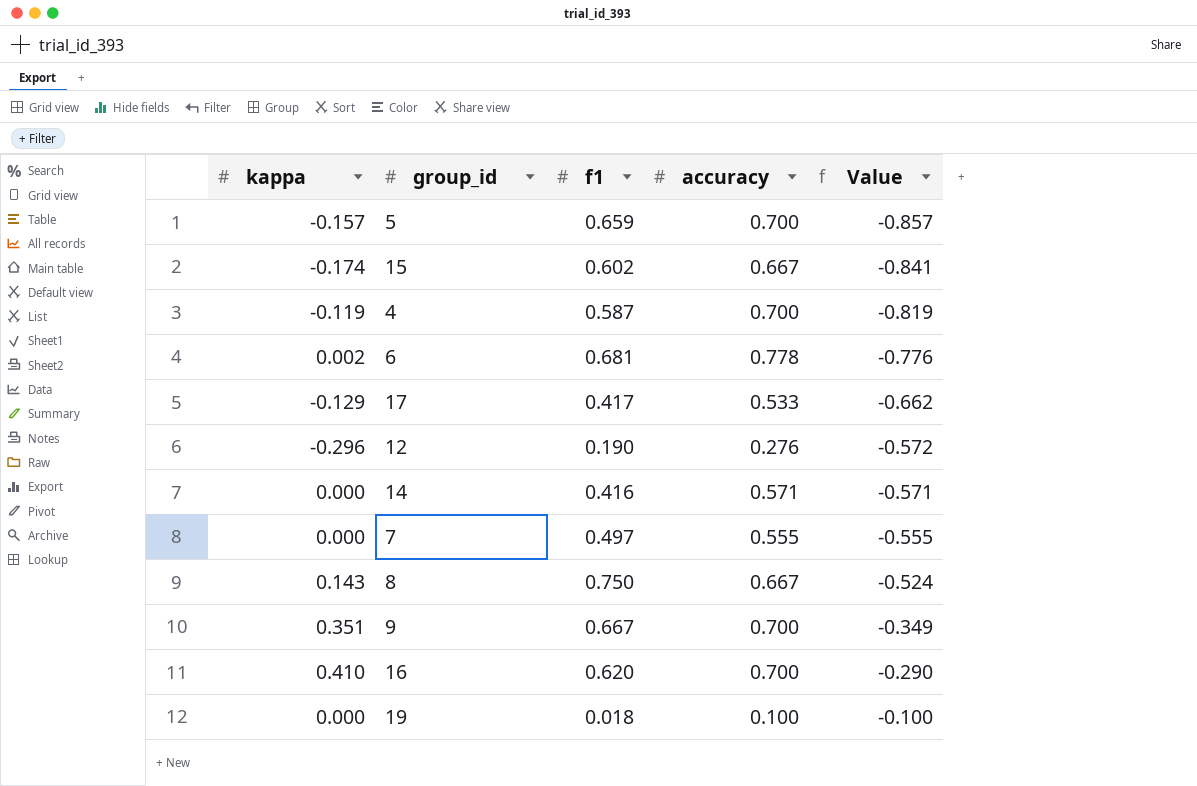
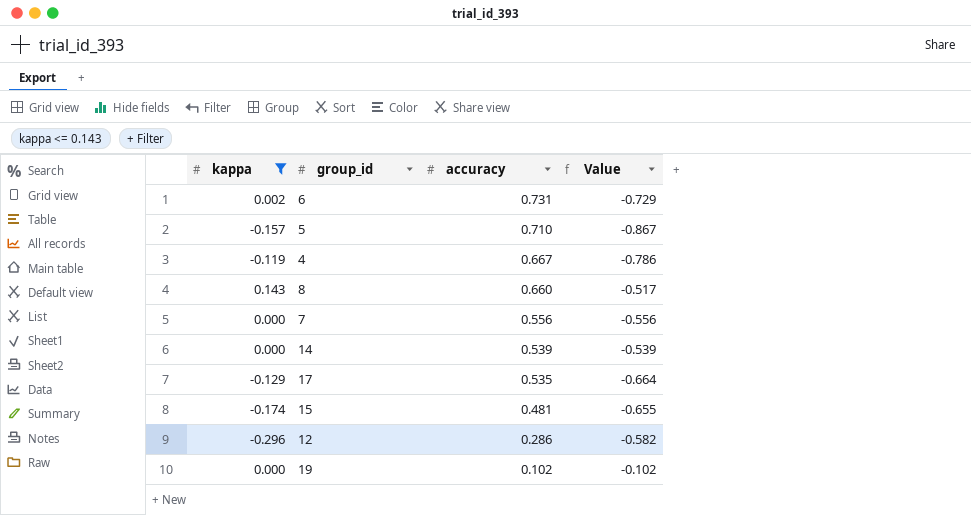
filter: none -> kappa <= 0.143
row order: Value ascending -> accuracy descending
column f1 | position: 3 -> none
6 | accuracy: 0.778 -> 0.731
6 | Value: -0.776 -> -0.729
5 | accuracy: 0.700 -> 0.710
5 | Value: -0.857 -> -0.867
4 | accuracy: 0.700 -> 0.667
4 | Value: -0.819 -> -0.786
8 | accuracy: 0.667 -> 0.660
8 | Value: -0.524 -> -0.517
7 | accuracy: 0.555 -> 0.556
7 | Value: -0.555 -> -0.556
14 | accuracy: 0.571 -> 0.539
14 | Value: -0.571 -> -0.539
17 | accuracy: 0.533 -> 0.535
17 | Value: -0.662 -> -0.664
15 | accuracy: 0.667 -> 0.481
15 | Value: -0.841 -> -0.655
12 | accuracy: 0.276 -> 0.286
12 | Value: -0.572 -> -0.582
19 | accuracy: 0.100 -> 0.102
19 | Value: -0.100 -> -0.102

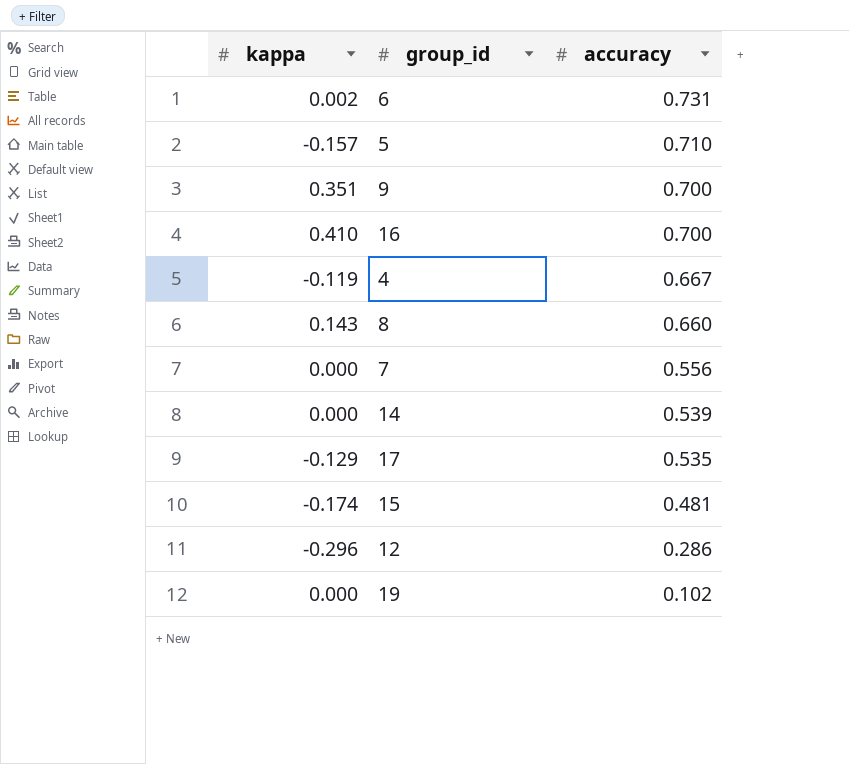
filter: kappa <= 0.143 -> none
column Value | formula: [kappa] - [accuracy] -> none

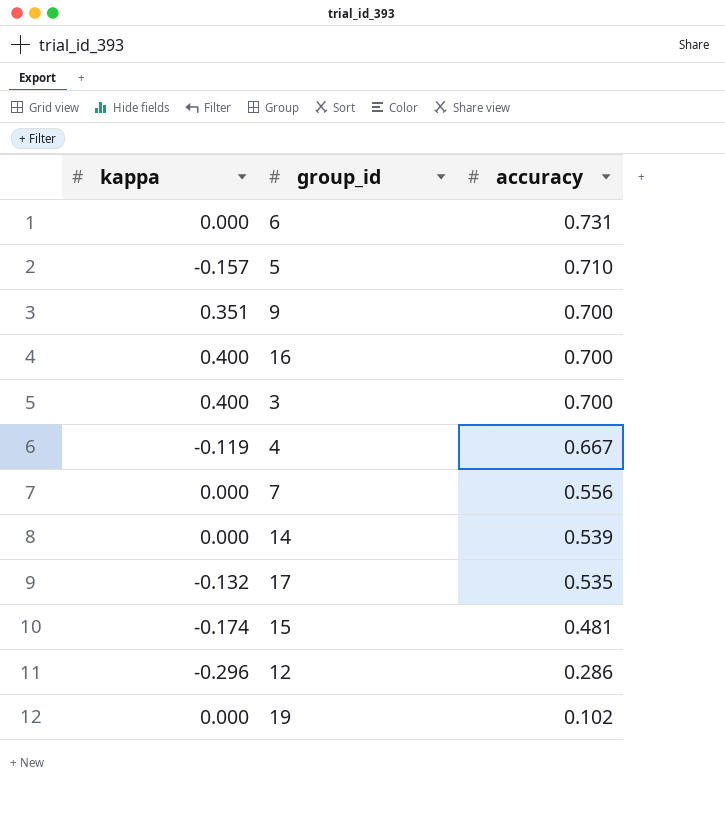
row 8: 0.143 | 0.660 -> none
6 | kappa: 0.002 -> 0.000
16 | kappa: 0.410 -> 0.400
row 3: none -> 0.400 | 0.700
17 | kappa: -0.129 -> -0.132

